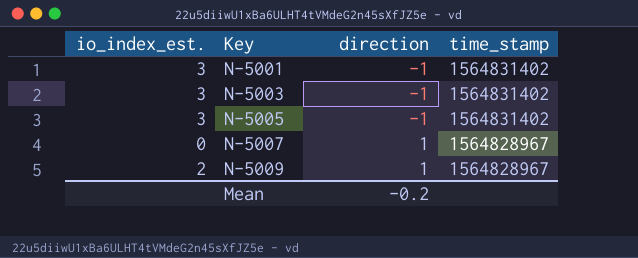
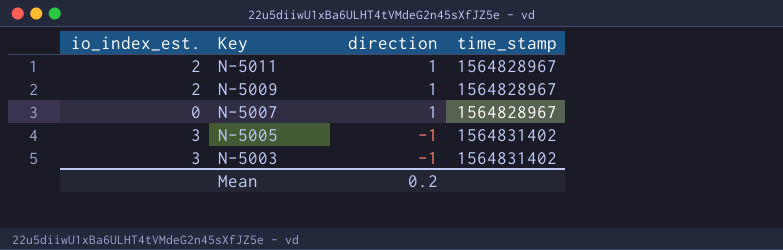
row order: Key ascending -> Key descending
row N-5001: 3 | -1 | 1564831402 -> none
row N-5011: none -> 2 | 1 | 1564828967
Mean | direction: -0.2 -> 0.2

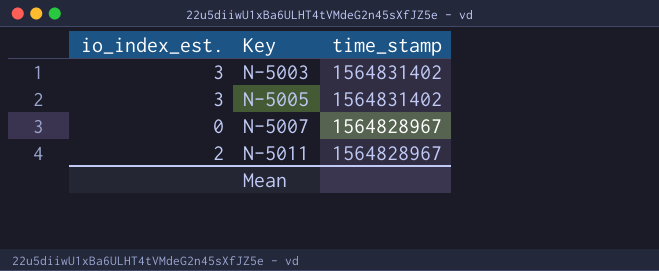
row order: Key descending -> Key ascending
column direction | position: 3 -> none
row N-5009: 2 | 1 | 1564828967 -> none

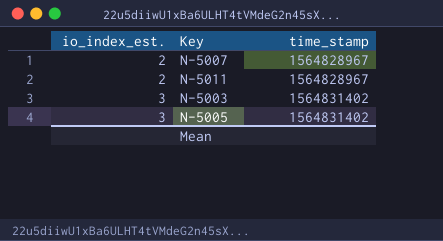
row order: Key ascending -> io_index_est. ascending
N-5007 | io_index_est.: 0 -> 2

